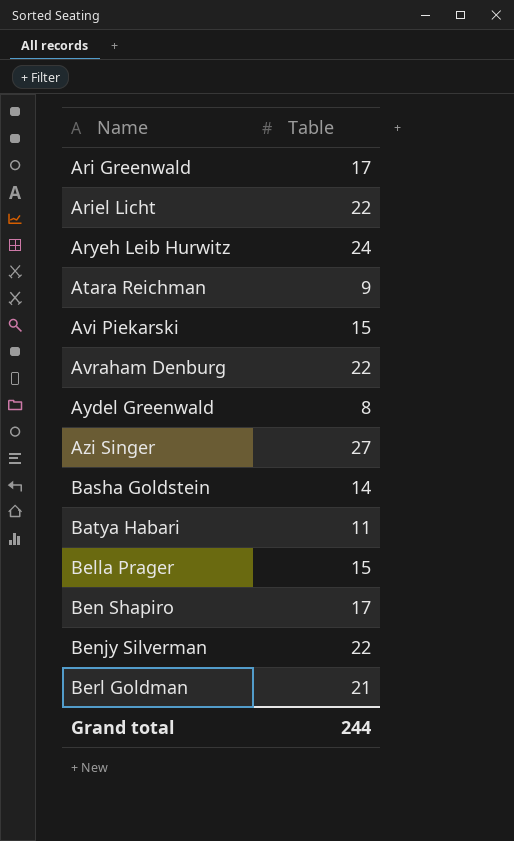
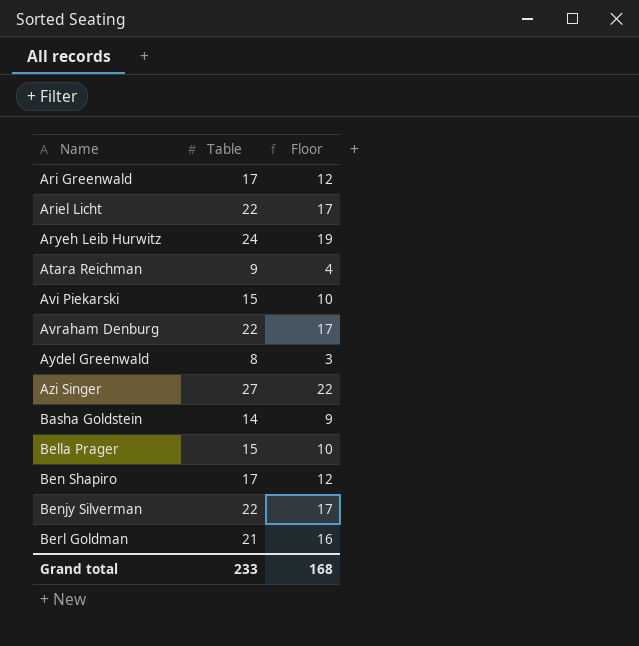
column Floor | formula: none -> [Table] - 5
row Batya Habari: 11 -> none
Grand total | Table: 244 -> 233

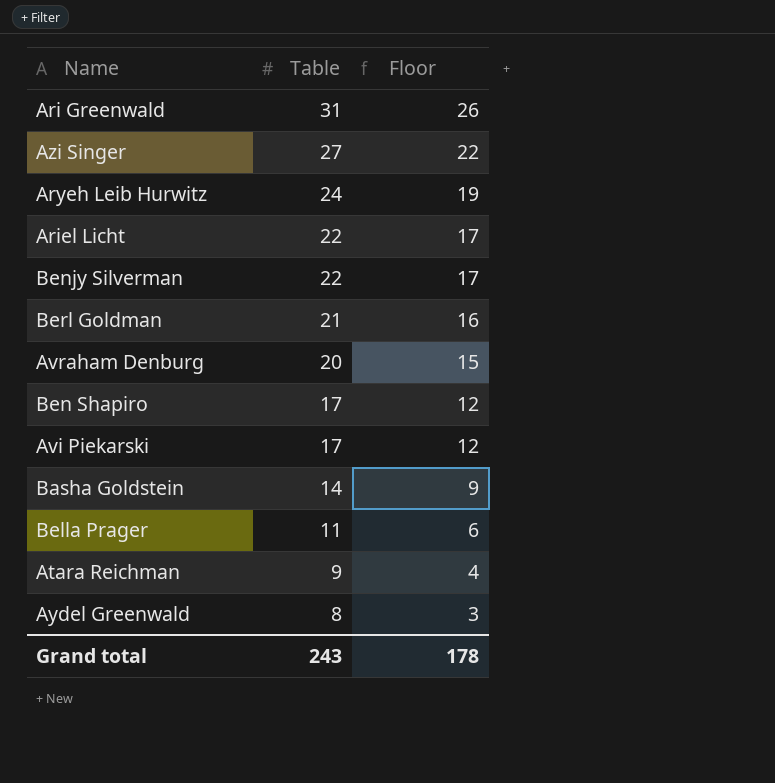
row order: Name ascending -> Table descending
Ari Greenwald | Table: 17 -> 31
Ari Greenwald | Floor: 12 -> 26
Avraham Denburg | Table: 22 -> 20
Avraham Denburg | Floor: 17 -> 15
Avi Piekarski | Table: 15 -> 17
Avi Piekarski | Floor: 10 -> 12
Bella Prager | Table: 15 -> 11
Bella Prager | Floor: 10 -> 6
Grand total | Table: 233 -> 243
Grand total | Floor: 168 -> 178

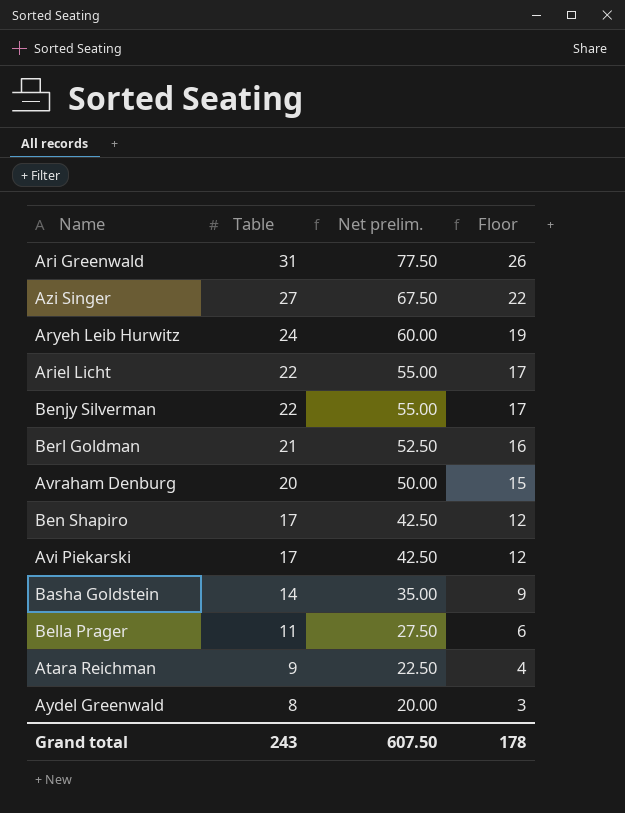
column Net prelim. | formula: none -> [Table] * 2.5

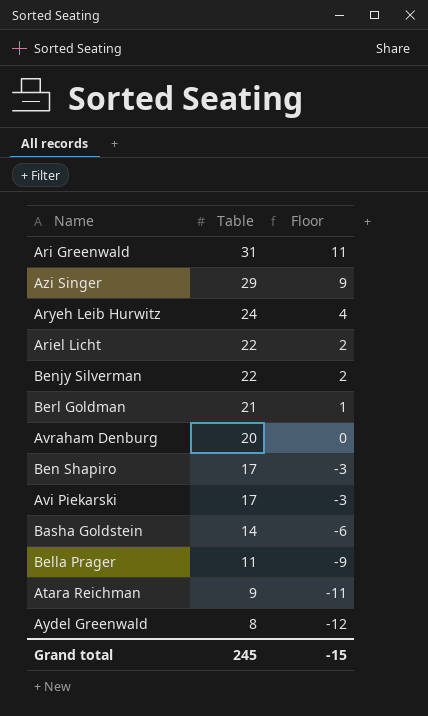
column Net prelim. | formula: [Table] * 2.5 -> none
column Floor | formula: [Table] - 5 -> [Table] - 20
Azi Singer | Table: 27 -> 29
Grand total | Table: 243 -> 245
Grand total | Floor: 178 -> -15

